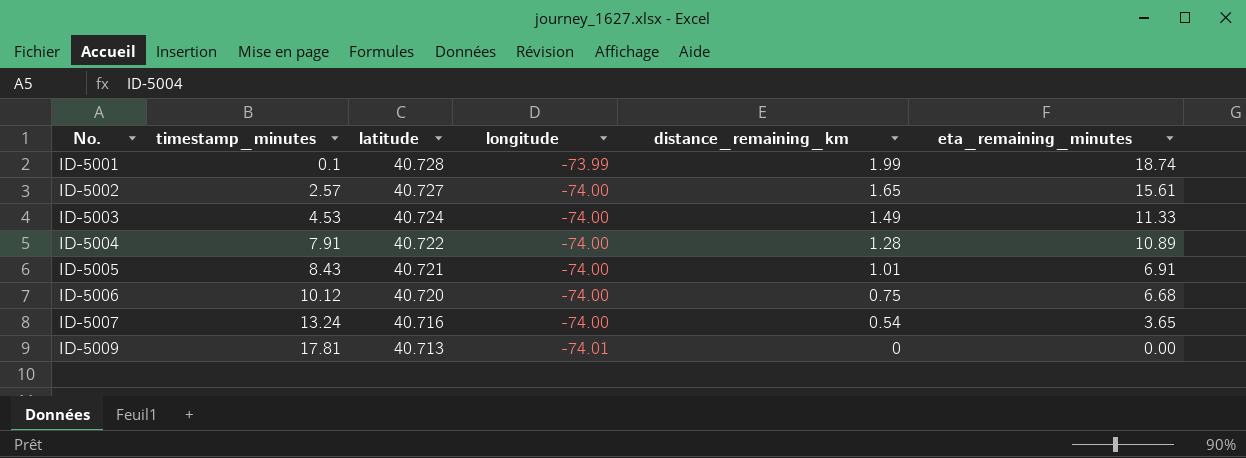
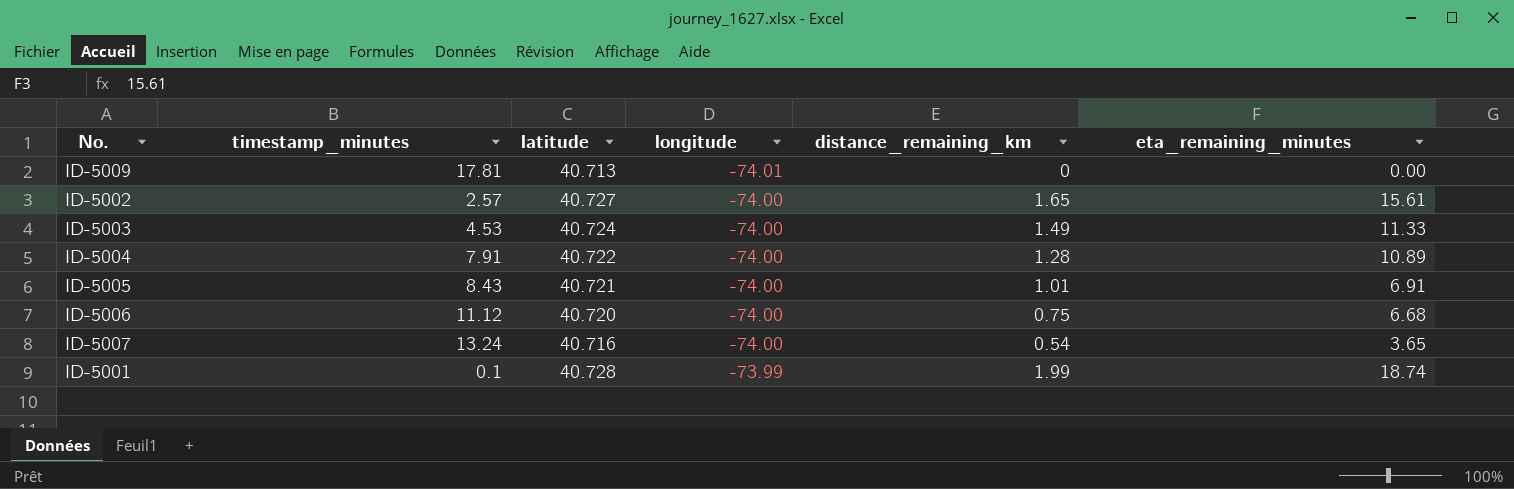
row order: No. ascending -> longitude ascending
ID-5006 | timestamp_minutes: 10.12 -> 11.12

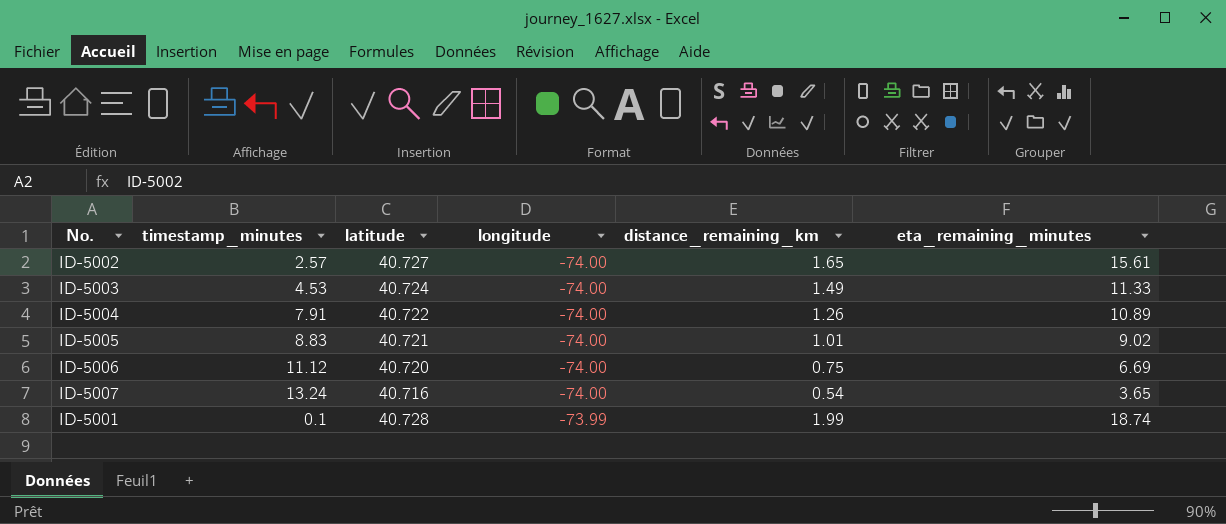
row ID-5009: 17.81 | 40.713 | -74.01 | 0 | 0.00 -> none
ID-5004 | distance_remaining_km: 1.28 -> 1.26
ID-5005 | timestamp_minutes: 8.43 -> 8.83
ID-5005 | eta_remaining_minutes: 6.91 -> 9.02
ID-5006 | eta_remaining_minutes: 6.68 -> 6.69

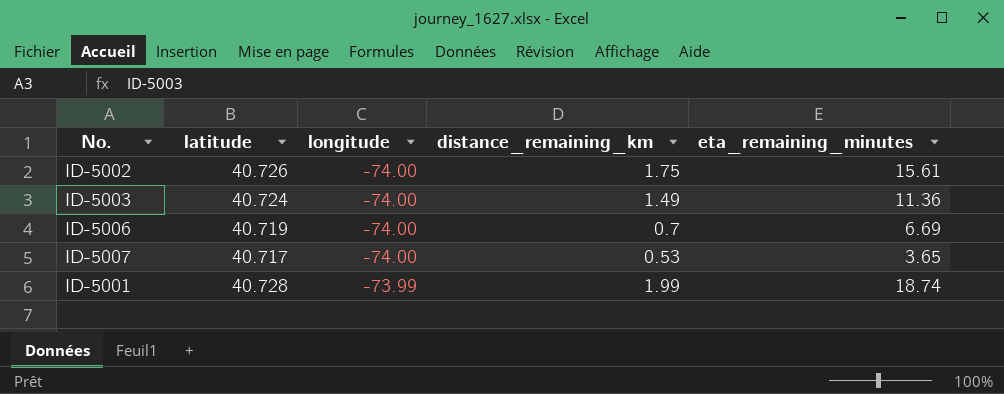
column timestamp_minutes | position: 2 -> none
row ID-5004: 7.91 | 40.722 | -74.00 | 1.26 | 10.89 -> none
row ID-5005: 8.83 | 40.721 | -74.00 | 1.01 | 9.02 -> none
ID-5002 | latitude: 40.727 -> 40.726
ID-5002 | distance_remaining_km: 1.65 -> 1.75
ID-5003 | eta_remaining_minutes: 11.33 -> 11.36
ID-5006 | latitude: 40.720 -> 40.719
ID-5006 | distance_remaining_km: 0.75 -> 0.7
ID-5007 | latitude: 40.716 -> 40.717
ID-5007 | distance_remaining_km: 0.54 -> 0.53

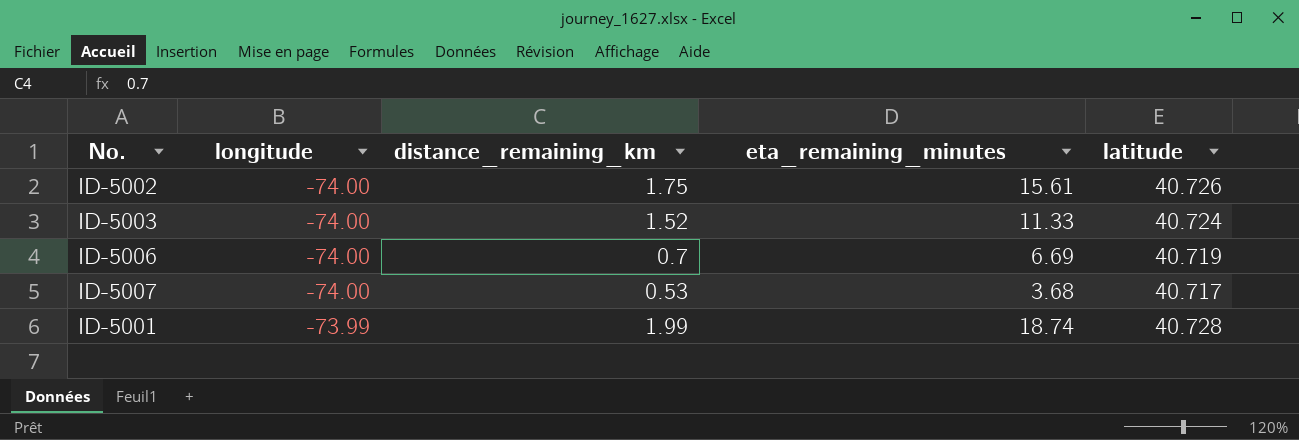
column latitude | position: 2 -> 5
ID-5003 | distance_remaining_km: 1.49 -> 1.52
ID-5003 | eta_remaining_minutes: 11.36 -> 11.33
ID-5007 | eta_remaining_minutes: 3.65 -> 3.68

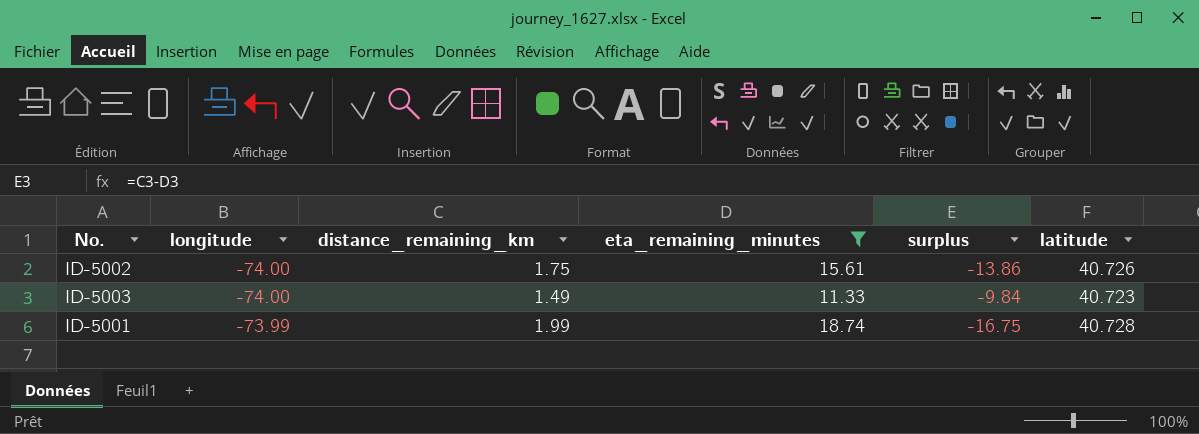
filter: none -> eta_remaining_minutes >= 11.33
column surplus | formula: none -> [distance_remaining_km] - [eta_remaining_minutes]
ID-5003 | distance_remaining_km: 1.52 -> 1.49
ID-5003 | latitude: 40.724 -> 40.723

